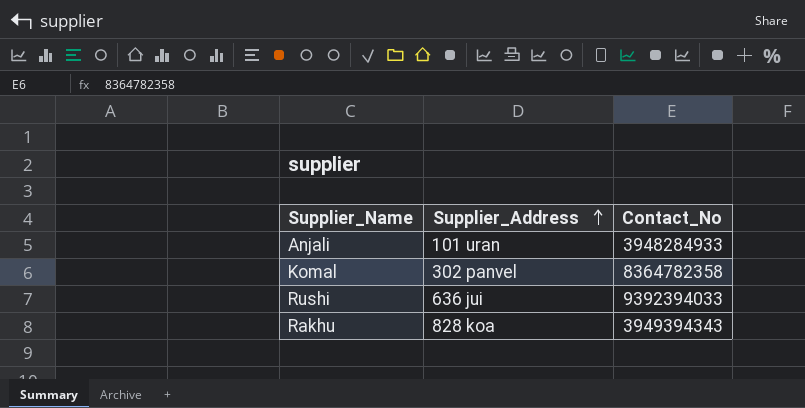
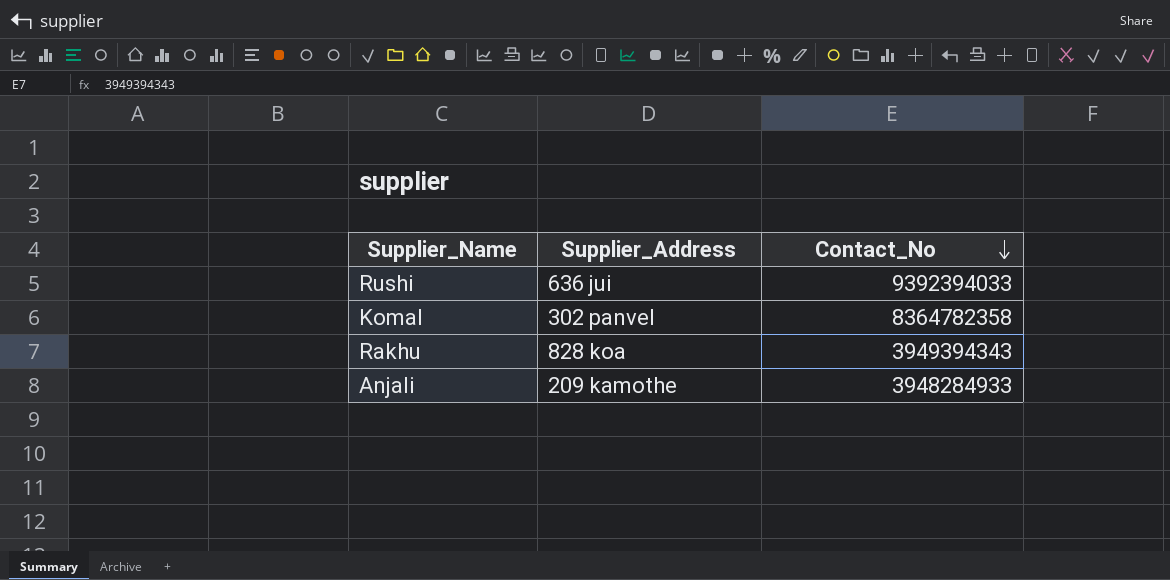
row order: Supplier_Address ascending -> Contact_No descending
Anjali | Supplier_Address: 101 uran -> 209 kamothe

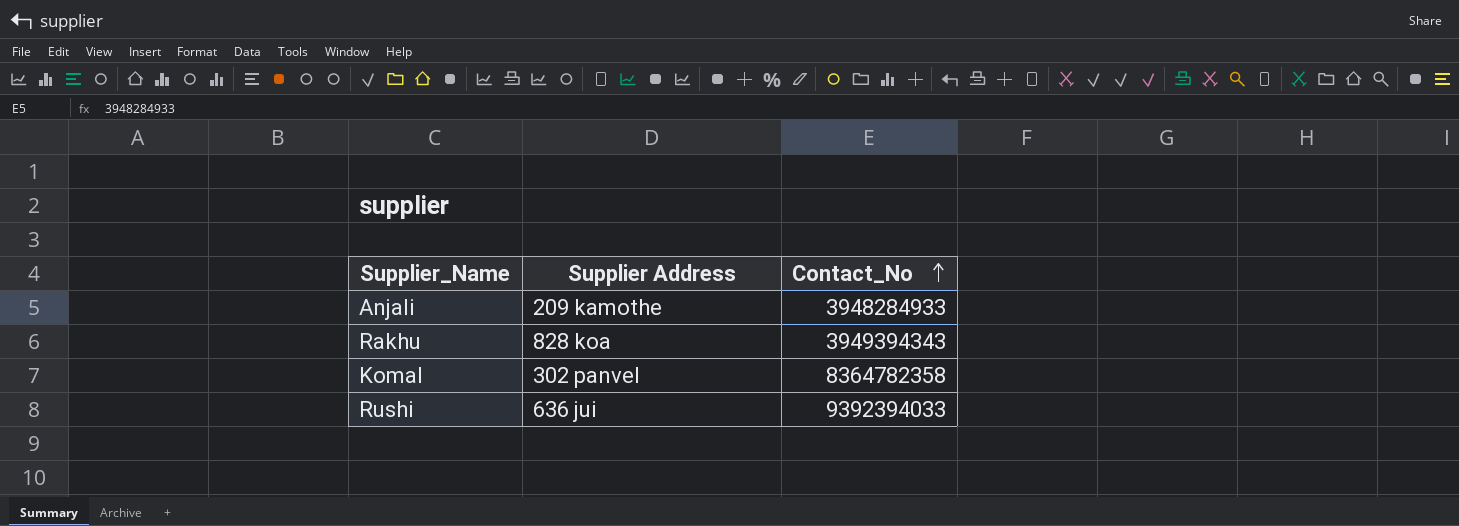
row order: Contact_No descending -> Contact_No ascending
column name: Supplier_Address -> Supplier Address

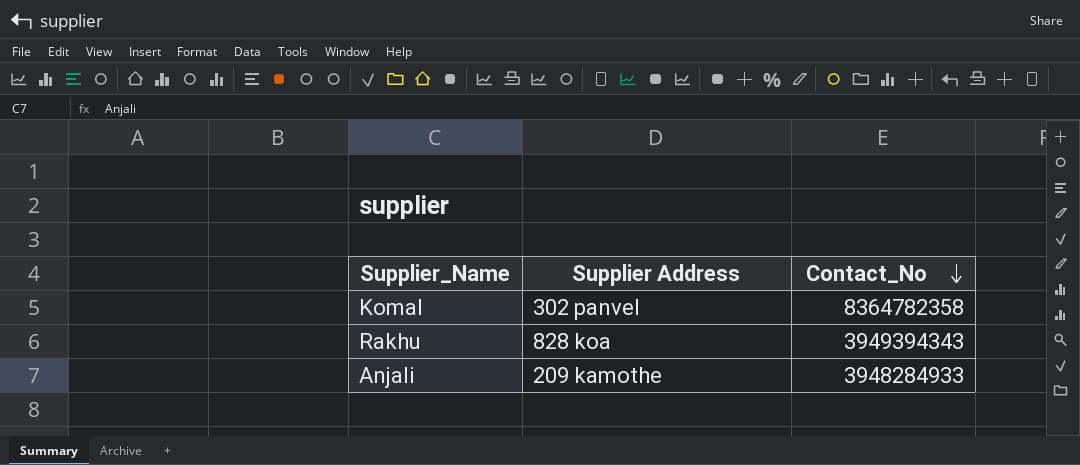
row order: Contact_No ascending -> Contact_No descending
row Rushi: 636 jui | 9392394033 -> none

